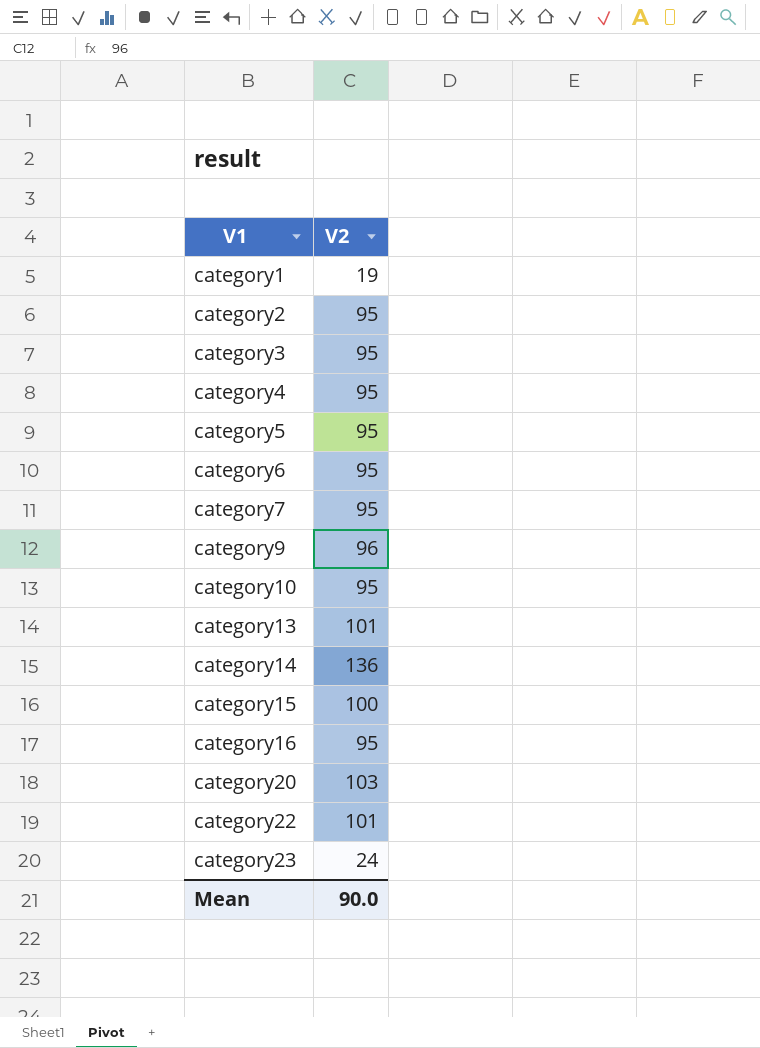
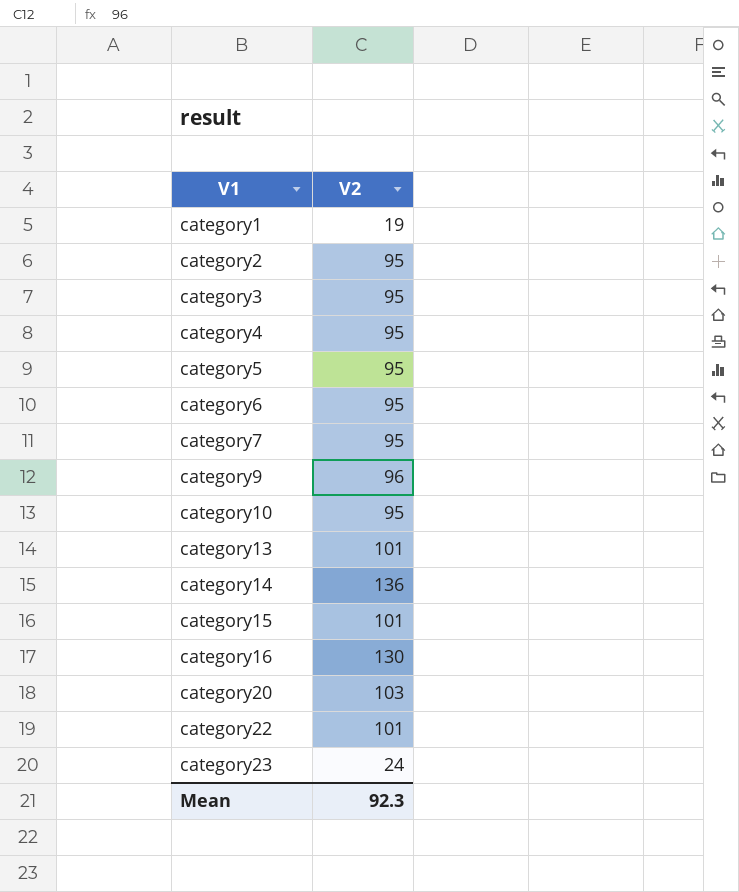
category15 | V2: 100 -> 101
category16 | V2: 95 -> 130
Mean | V2: 90.0 -> 92.3

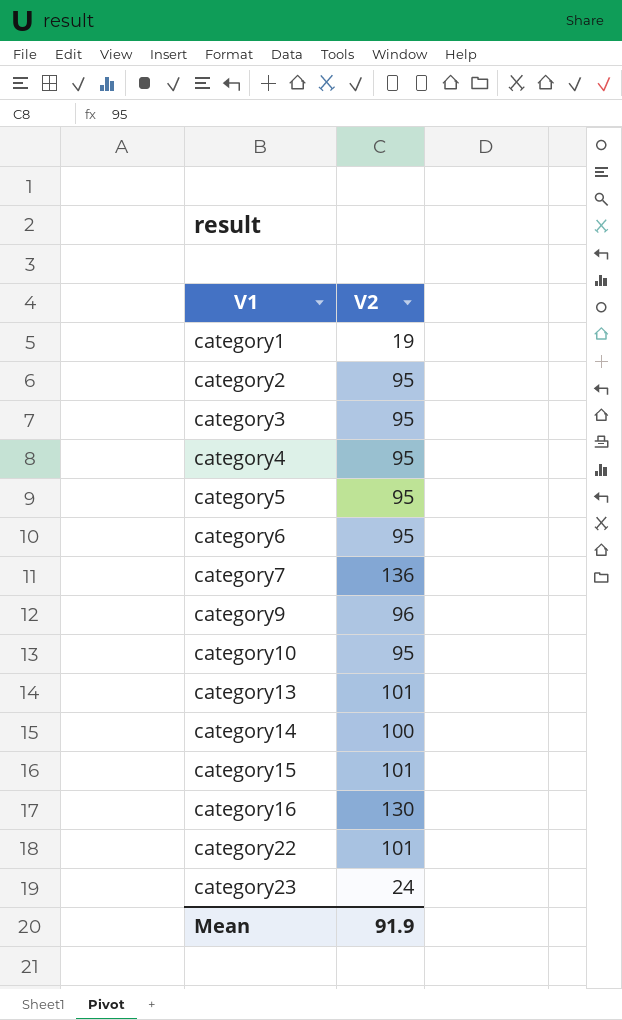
row category20: 103 -> none
category7 | V2: 95 -> 136
category14 | V2: 136 -> 100
Mean | V2: 92.3 -> 91.9

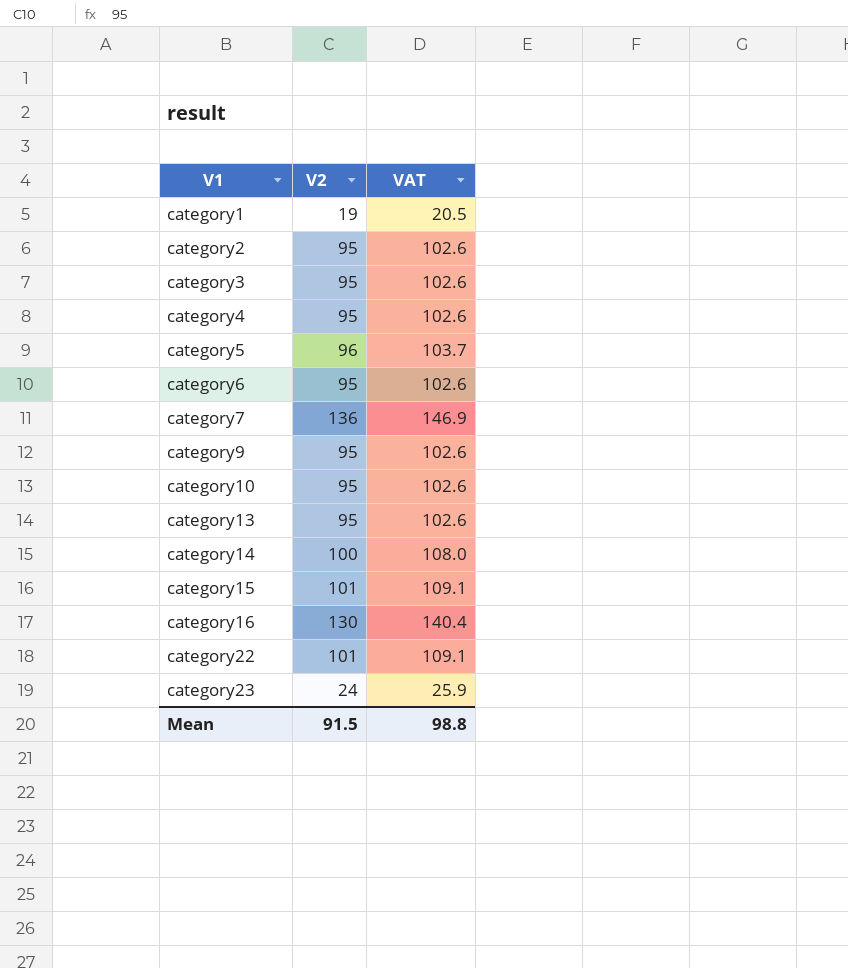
column VAT | formula: none -> [V2] * 1.08
category5 | V2: 95 -> 96
category9 | V2: 96 -> 95
category13 | V2: 101 -> 95
Mean | V2: 91.9 -> 91.5

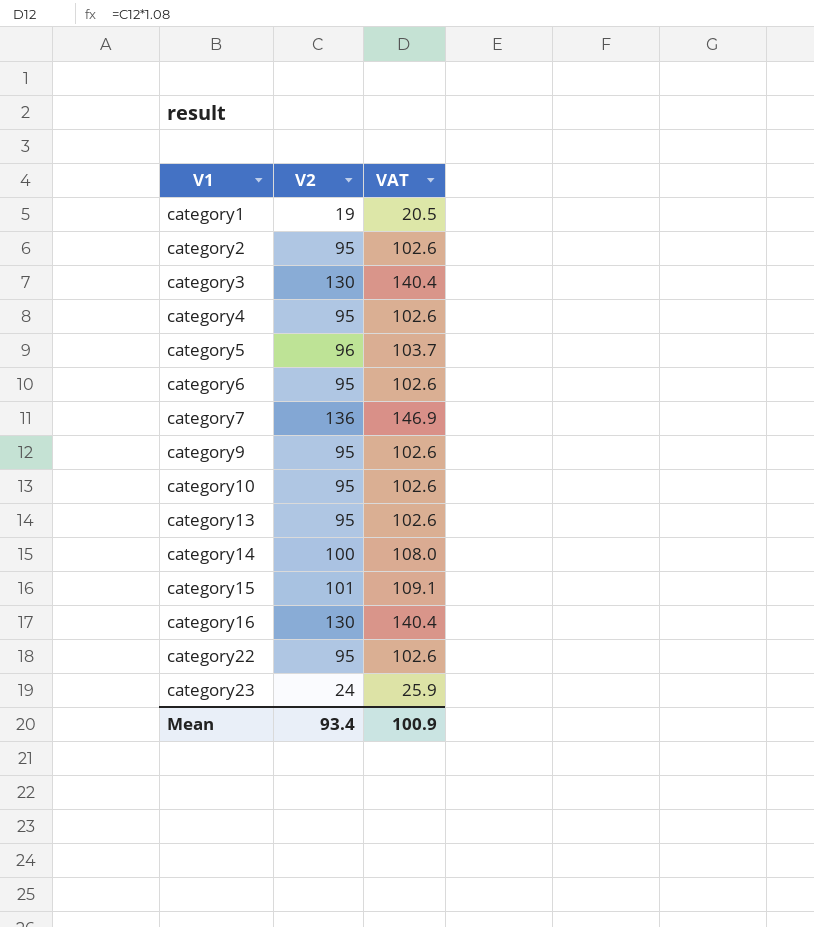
category3 | V2: 95 -> 130
category3 | VAT: 102.6 -> 140.4
category22 | V2: 101 -> 95
category22 | VAT: 109.1 -> 102.6
Mean | V2: 91.5 -> 93.4
Mean | VAT: 98.8 -> 100.9

